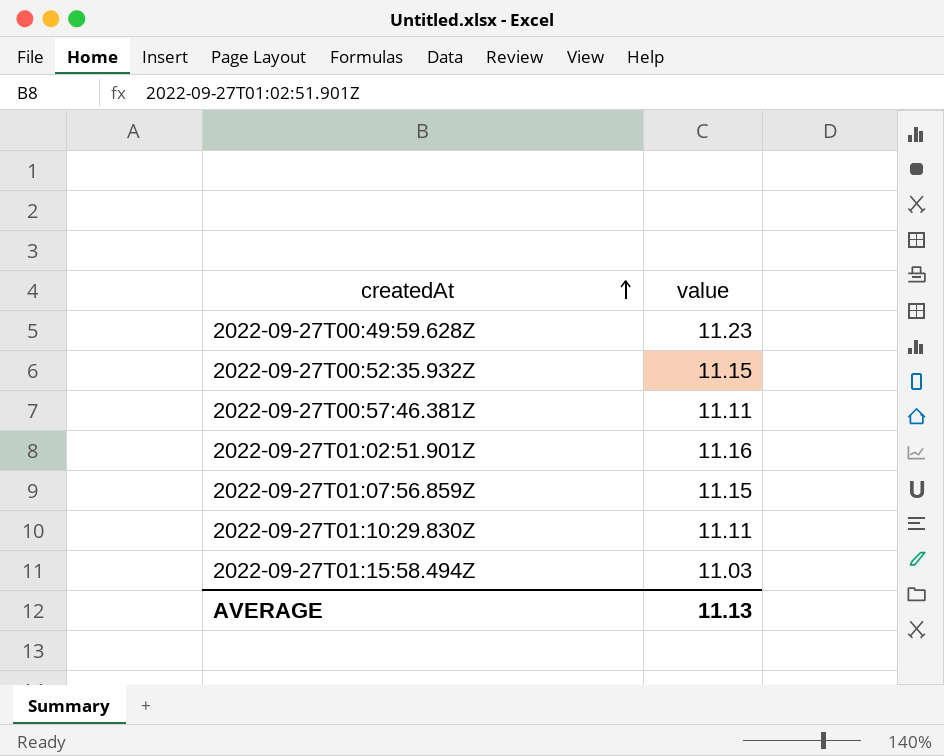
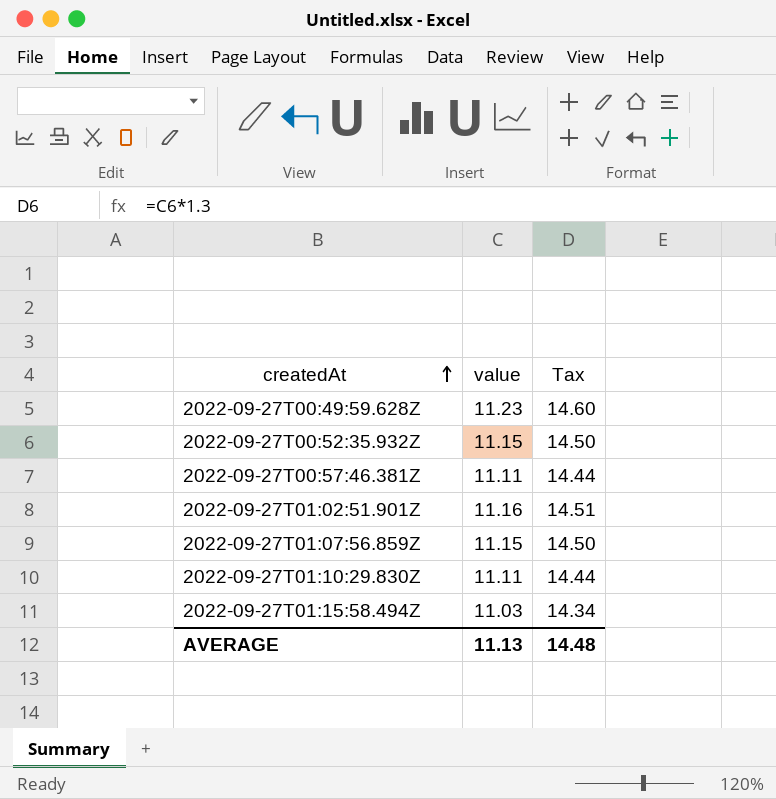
column Tax | formula: none -> [value] * 1.3

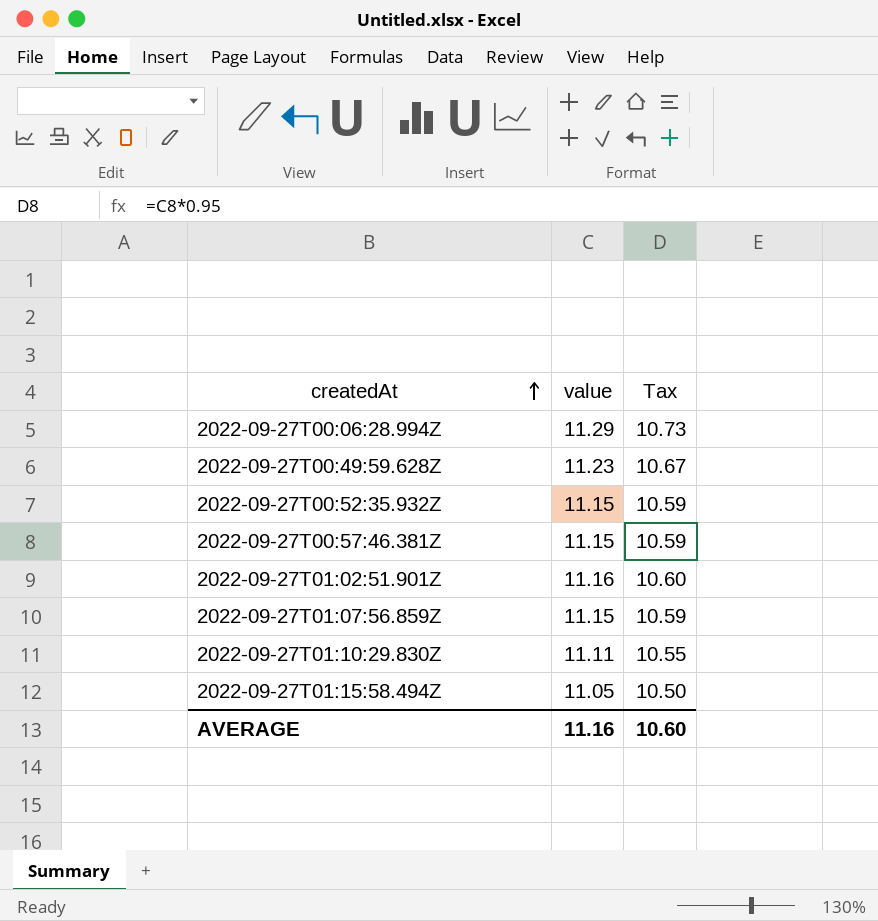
column Tax | formula: [value] * 1.3 -> [value] * 0.95
row 2022-09-27T00:06:28.994Z: none -> 11.29 | 10.73
2022-09-27T00:57:46.381Z | value: 11.11 -> 11.15
2022-09-27T01:15:58.494Z | value: 11.03 -> 11.05
AVERAGE | value: 11.13 -> 11.16
AVERAGE | Tax: 14.48 -> 10.60

